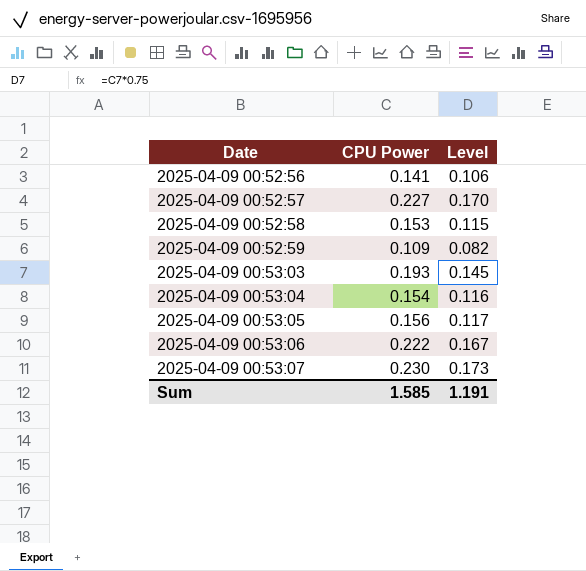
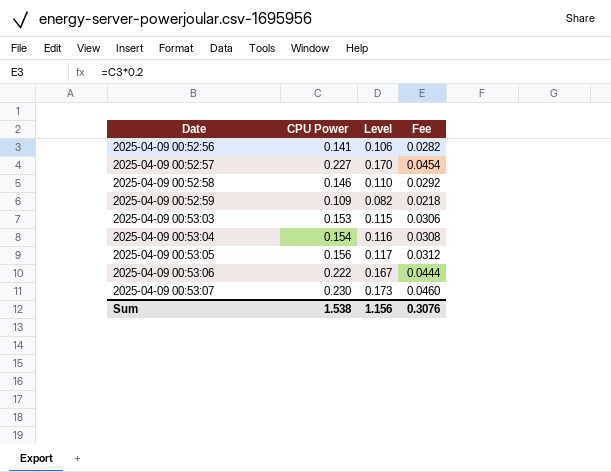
column Fee | formula: none -> [CPU Power] * 0.2
2025-04-09 00:52:58 | CPU Power: 0.153 -> 0.146
2025-04-09 00:52:58 | Level: 0.115 -> 0.110
2025-04-09 00:53:03 | CPU Power: 0.193 -> 0.153
2025-04-09 00:53:03 | Level: 0.145 -> 0.115
Sum | CPU Power: 1.585 -> 1.538
Sum | Level: 1.191 -> 1.156

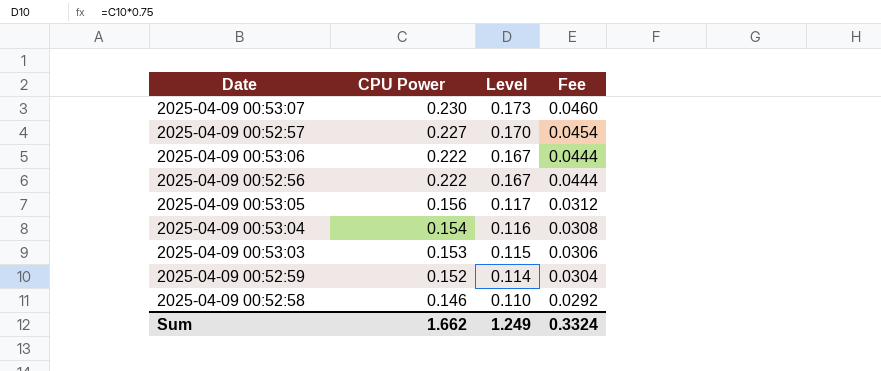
row order: Date ascending -> CPU Power descending
2025-04-09 00:52:56 | CPU Power: 0.141 -> 0.222
2025-04-09 00:52:56 | Level: 0.106 -> 0.167
2025-04-09 00:52:56 | Fee: 0.0282 -> 0.0444
2025-04-09 00:52:59 | CPU Power: 0.109 -> 0.152
2025-04-09 00:52:59 | Level: 0.082 -> 0.114
2025-04-09 00:52:59 | Fee: 0.0218 -> 0.0304
Sum | CPU Power: 1.538 -> 1.662
Sum | Level: 1.156 -> 1.249
Sum | Fee: 0.3076 -> 0.3324

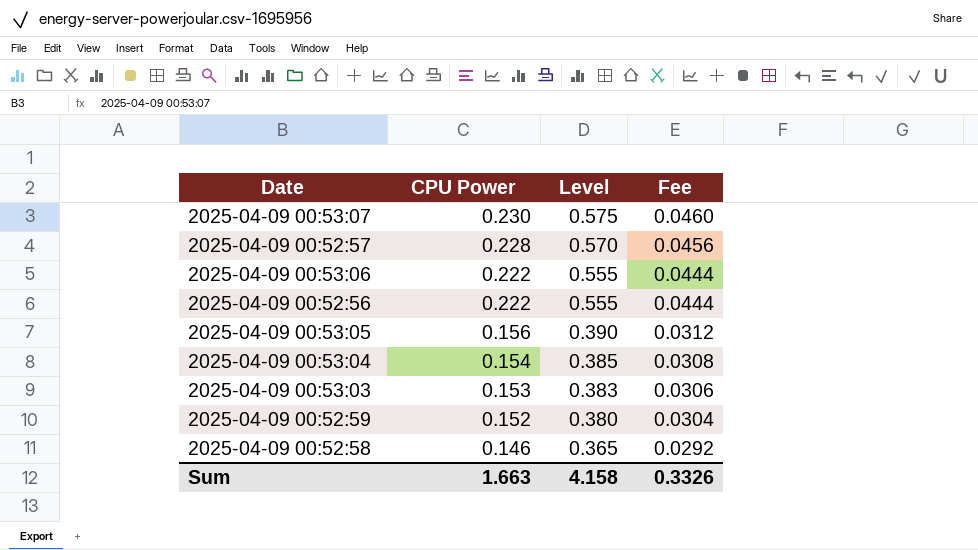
column Level | formula: [CPU Power] * 0.75 -> [CPU Power] * 2.5
2025-04-09 00:52:57 | CPU Power: 0.227 -> 0.228
2025-04-09 00:52:57 | Fee: 0.0454 -> 0.0456
Sum | CPU Power: 1.662 -> 1.663
Sum | Level: 1.249 -> 4.158
Sum | Fee: 0.3324 -> 0.3326

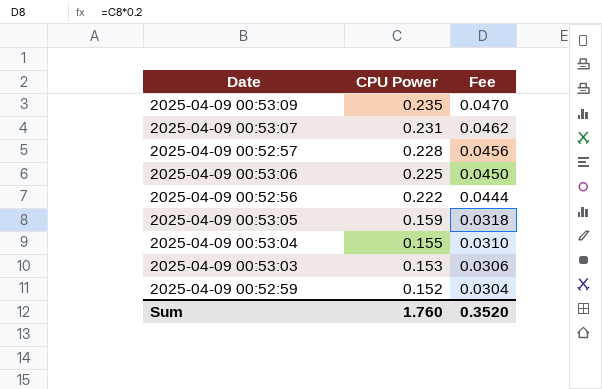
column Level | formula: [CPU Power] * 2.5 -> none
row 2025-04-09 00:52:58: 0.146 | 0.365 | 0.0292 -> none
row 2025-04-09 00:53:09: none -> 0.235 | 0.0470
2025-04-09 00:53:07 | CPU Power: 0.230 -> 0.231
2025-04-09 00:53:07 | Fee: 0.0460 -> 0.0462
2025-04-09 00:53:06 | CPU Power: 0.222 -> 0.225
2025-04-09 00:53:06 | Fee: 0.0444 -> 0.0450
2025-04-09 00:53:05 | CPU Power: 0.156 -> 0.159
2025-04-09 00:53:05 | Fee: 0.0312 -> 0.0318
2025-04-09 00:53:04 | CPU Power: 0.154 -> 0.155
2025-04-09 00:53:04 | Fee: 0.0308 -> 0.0310
Sum | CPU Power: 1.663 -> 1.760
Sum | Fee: 0.3326 -> 0.3520

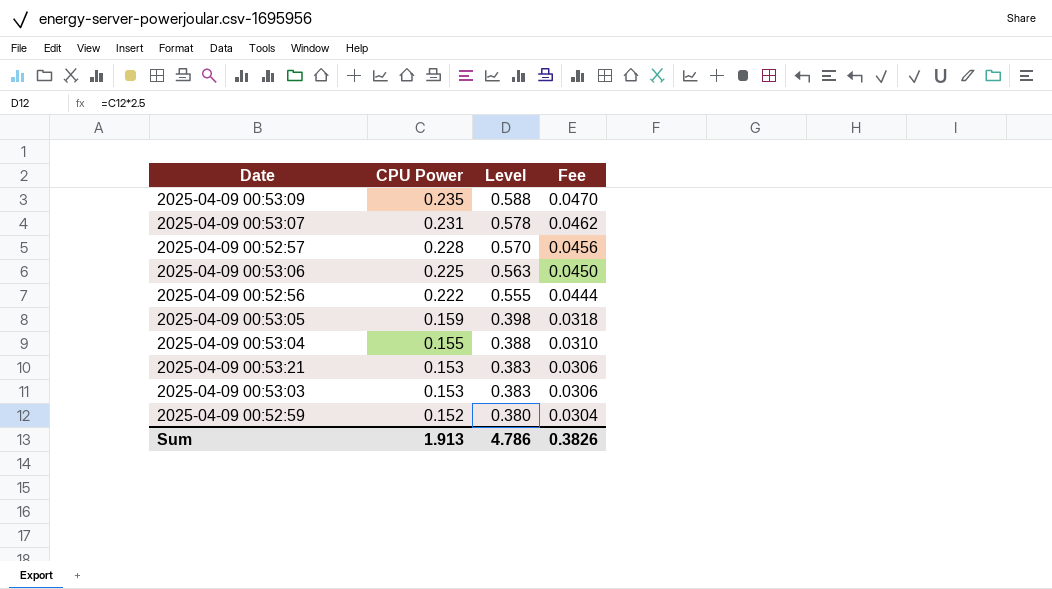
column Level | formula: none -> [CPU Power] * 2.5
row 2025-04-09 00:53:21: none -> 0.153 | 0.383 | 0.0306
Sum | CPU Power: 1.760 -> 1.913
Sum | Fee: 0.3520 -> 0.3826

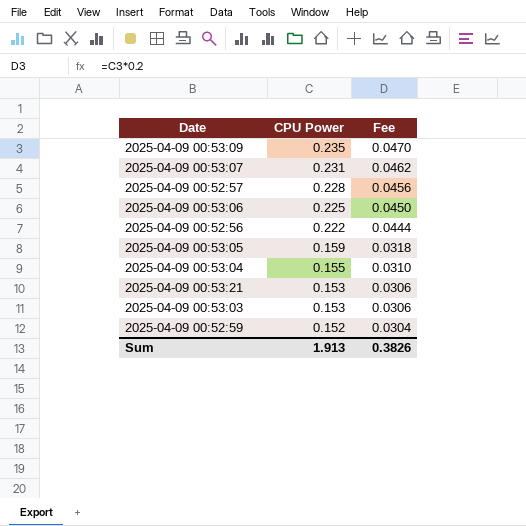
column Level | formula: [CPU Power] * 2.5 -> none

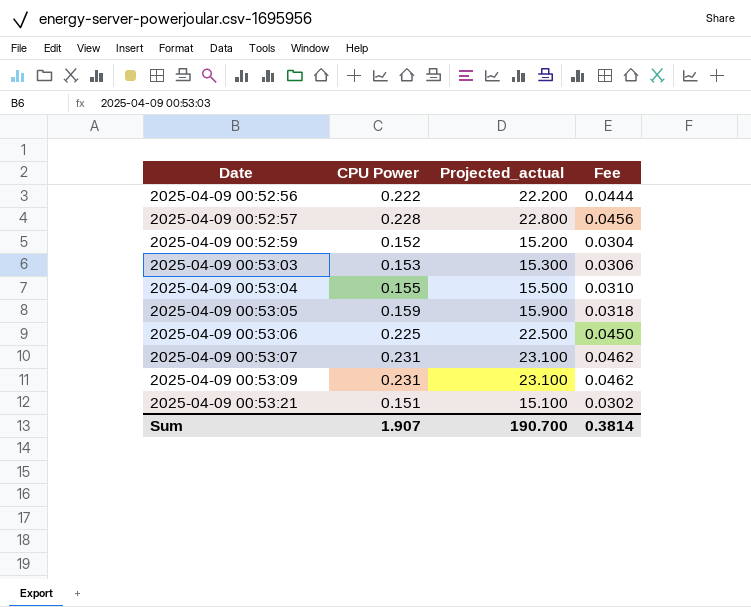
row order: CPU Power descending -> Date ascending
column Projected_actual | formula: none -> [CPU Power] * 100
2025-04-09 00:53:09 | CPU Power: 0.235 -> 0.231
2025-04-09 00:53:09 | Fee: 0.0470 -> 0.0462
2025-04-09 00:53:21 | CPU Power: 0.153 -> 0.151
2025-04-09 00:53:21 | Fee: 0.0306 -> 0.0302
Sum | CPU Power: 1.913 -> 1.907
Sum | Fee: 0.3826 -> 0.3814

